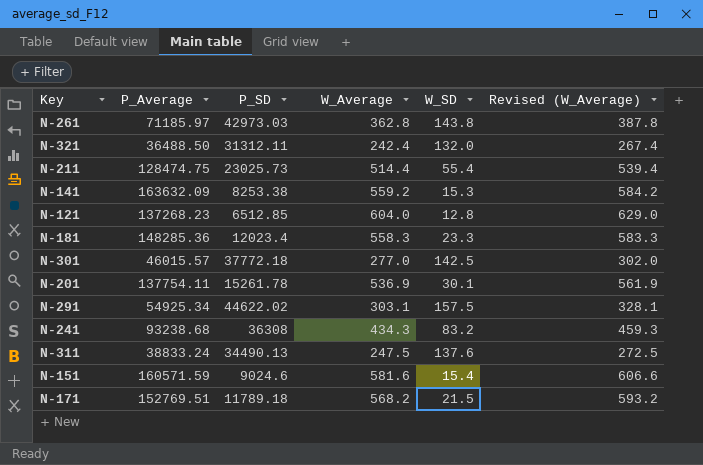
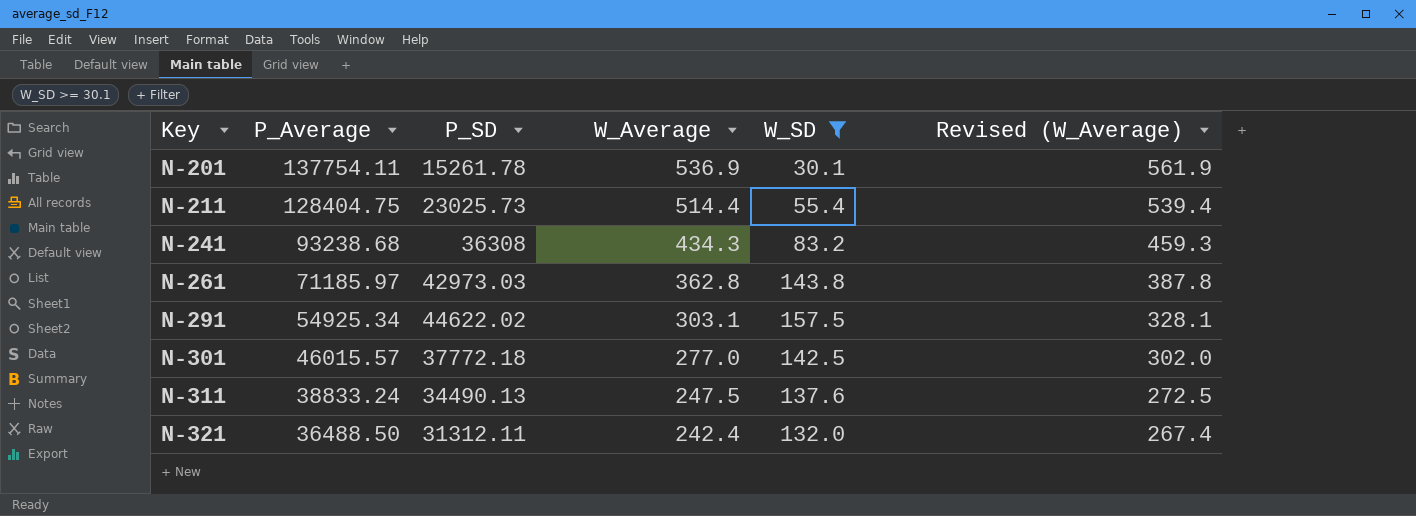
filter: none -> W_SD >= 30.1
row order: none -> Key ascending
N-211 | P_Average: 128474.75 -> 128404.75

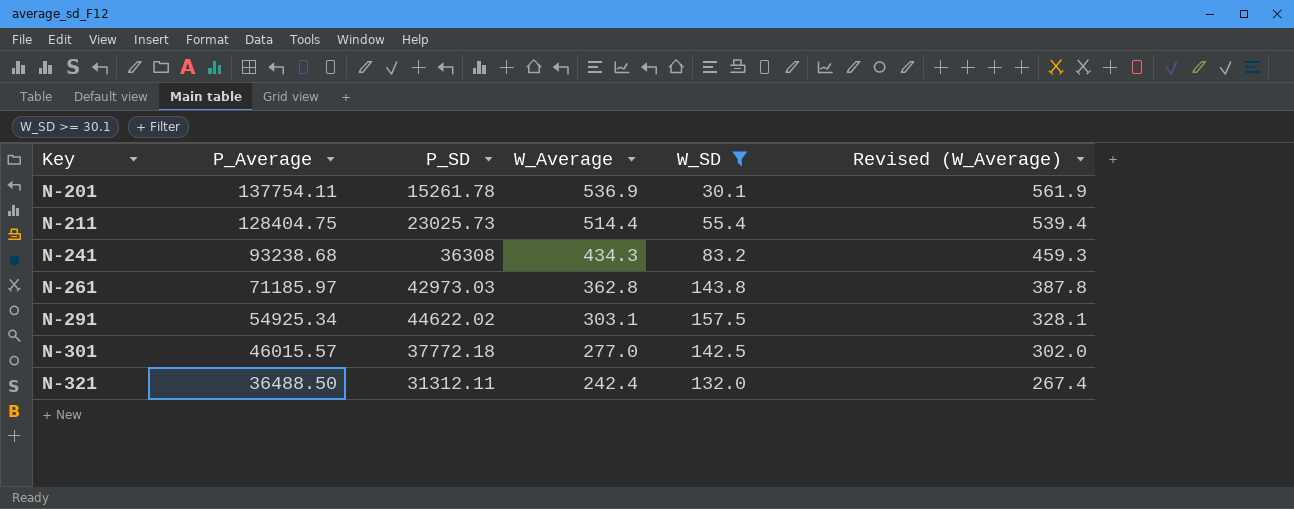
row N-311: 38833.24 | 34490.13 | 247.5 | 137.6 | 272.5 -> none

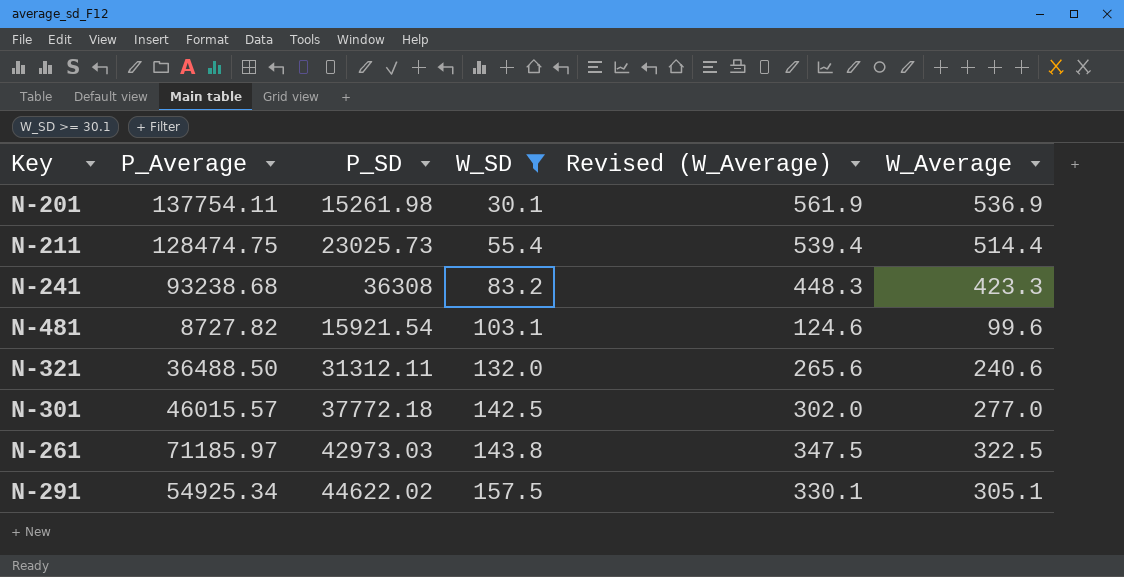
row order: Key ascending -> W_SD ascending
column W_Average | position: 4 -> 6
N-201 | P_SD: 15261.78 -> 15261.98
N-211 | P_Average: 128404.75 -> 128474.75
N-241 | Revised (W_Average): 459.3 -> 448.3
N-241 | W_Average: 434.3 -> 423.3
row N-481: none -> 8727.82 | 15921.54 | 103.1 | 124.6 | 99.6
N-321 | Revised (W_Average): 267.4 -> 265.6
N-321 | W_Average: 242.4 -> 240.6
N-261 | Revised (W_Average): 387.8 -> 347.5
N-261 | W_Average: 362.8 -> 322.5
N-291 | Revised (W_Average): 328.1 -> 330.1
N-291 | W_Average: 303.1 -> 305.1

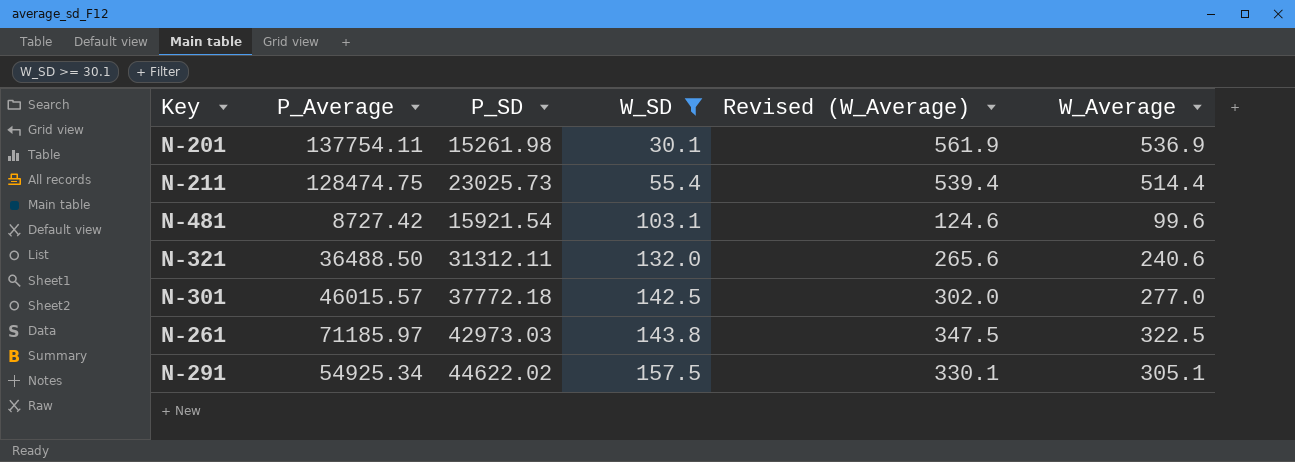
row N-241: 93238.68 | 36308 | 83.2 | 448.3 | 423.3 -> none
N-481 | P_Average: 8727.82 -> 8727.42

